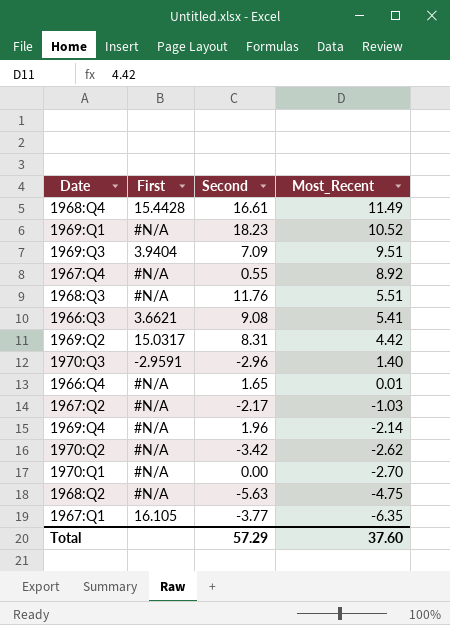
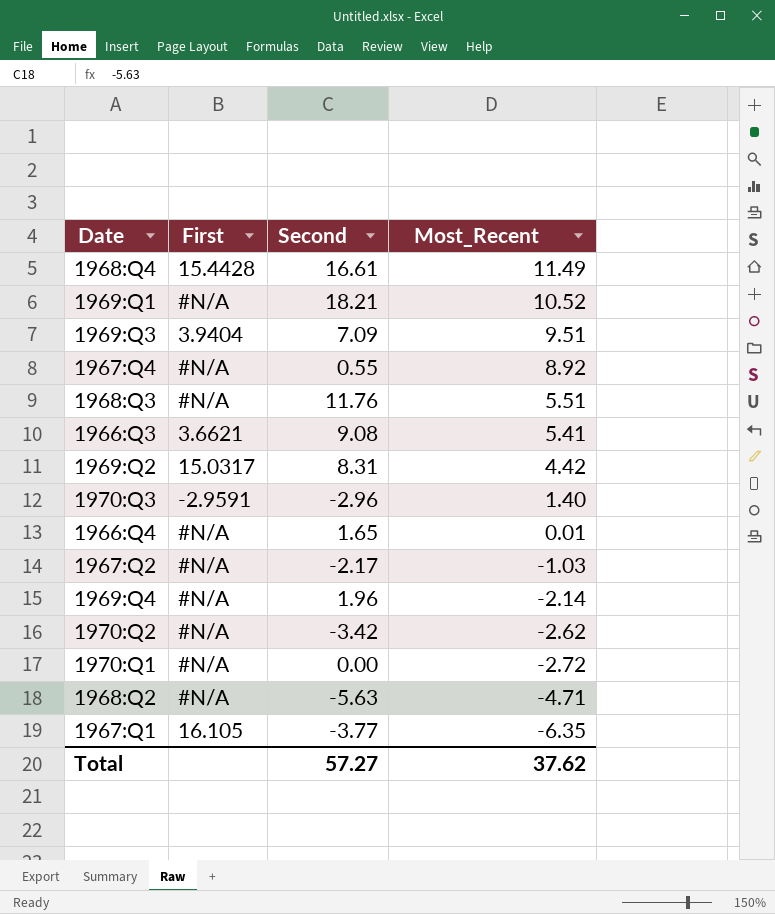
1969:Q1 | Second: 18.23 -> 18.21
1970:Q1 | Most_Recent: -2.70 -> -2.72
1968:Q2 | Most_Recent: -4.75 -> -4.71
Total | Second: 57.29 -> 57.27
Total | Most_Recent: 37.60 -> 37.62

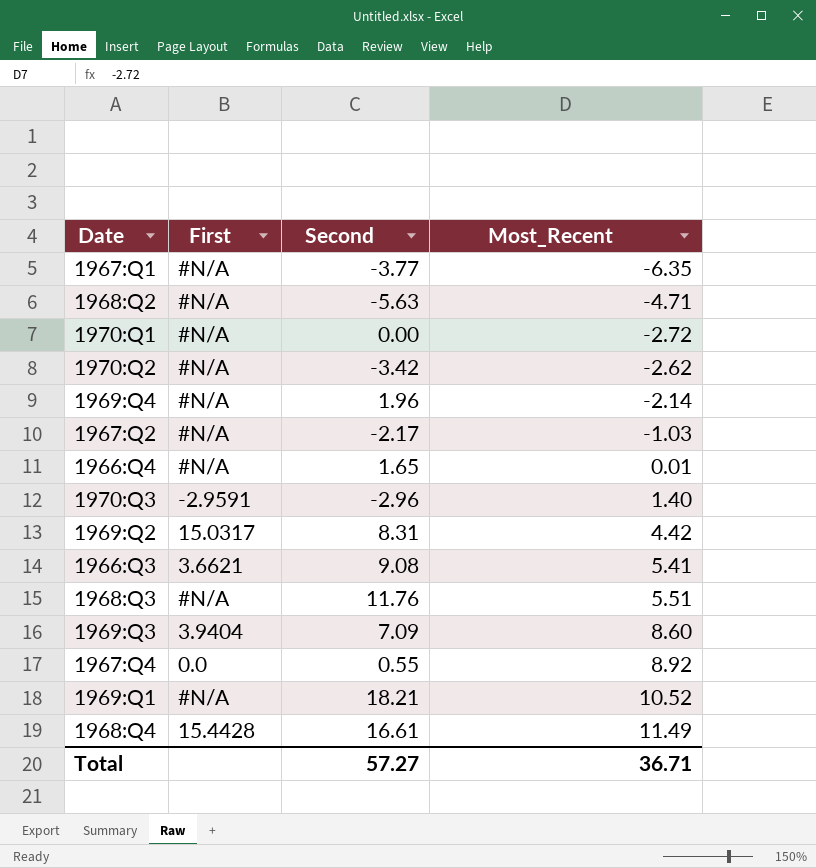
row order: Most_Recent descending -> Most_Recent ascending
1967:Q1 | First: 16.105 -> #N/A
1969:Q3 | Most_Recent: 9.51 -> 8.60
1967:Q4 | First: #N/A -> 0.0
Total | Most_Recent: 37.62 -> 36.71

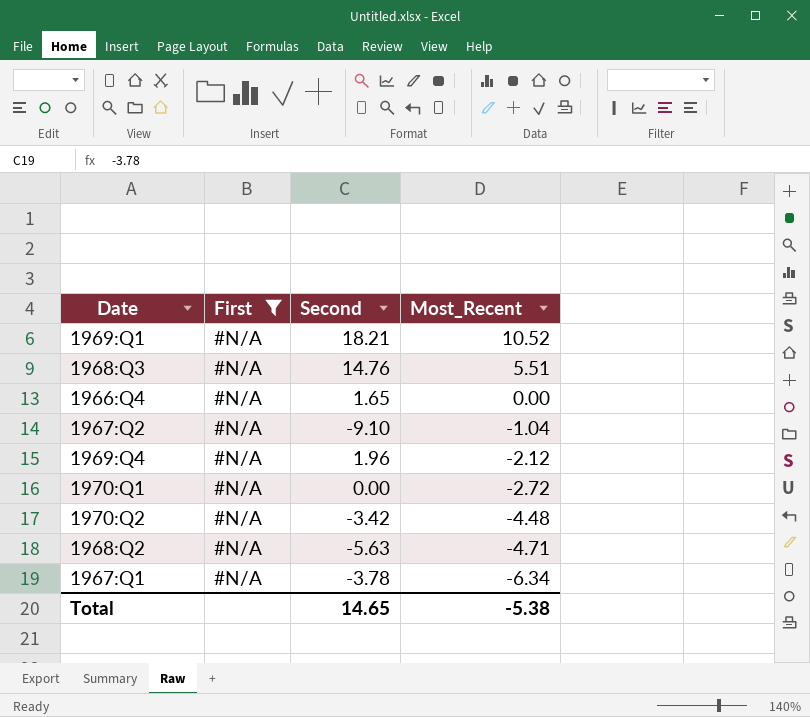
filter: none -> First = #N/A
row order: Most_Recent ascending -> Most_Recent descending
1968:Q3 | Second: 11.76 -> 14.76
1966:Q4 | Most_Recent: 0.01 -> 0.00
1967:Q2 | Second: -2.17 -> -9.10
1967:Q2 | Most_Recent: -1.03 -> -1.04
1969:Q4 | Most_Recent: -2.14 -> -2.12
1970:Q2 | Most_Recent: -2.62 -> -4.48
1967:Q1 | Second: -3.77 -> -3.78
1967:Q1 | Most_Recent: -6.35 -> -6.34
Total | Second: 57.27 -> 14.65
Total | Most_Recent: 36.71 -> -5.38

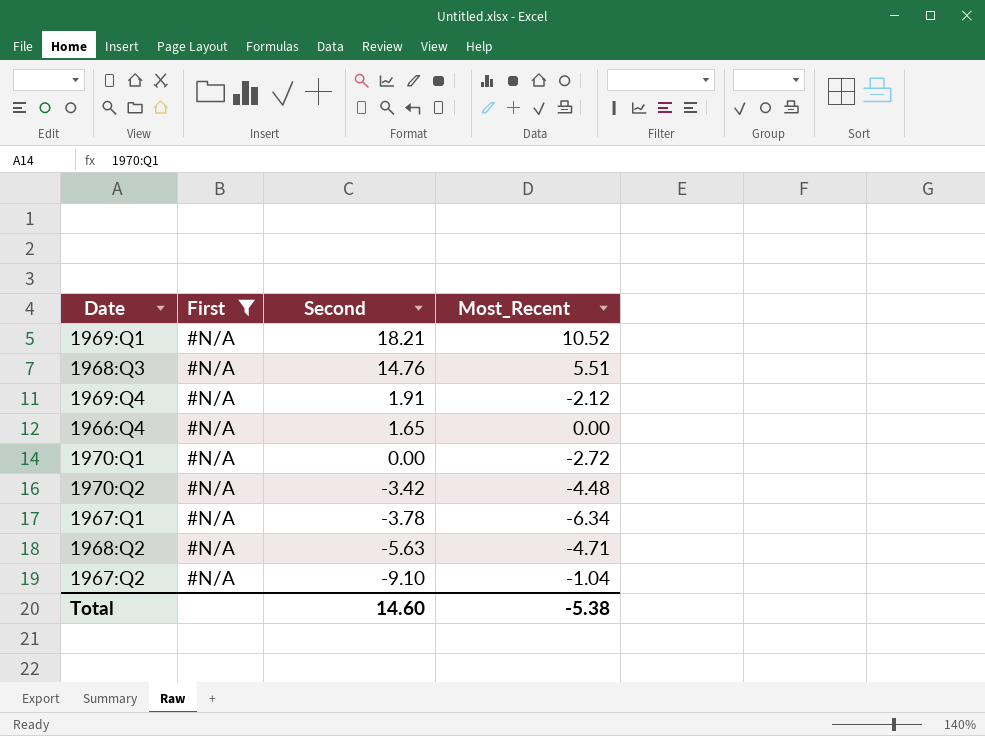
row order: Most_Recent descending -> Second descending
1969:Q4 | Second: 1.96 -> 1.91
Total | Second: 14.65 -> 14.60

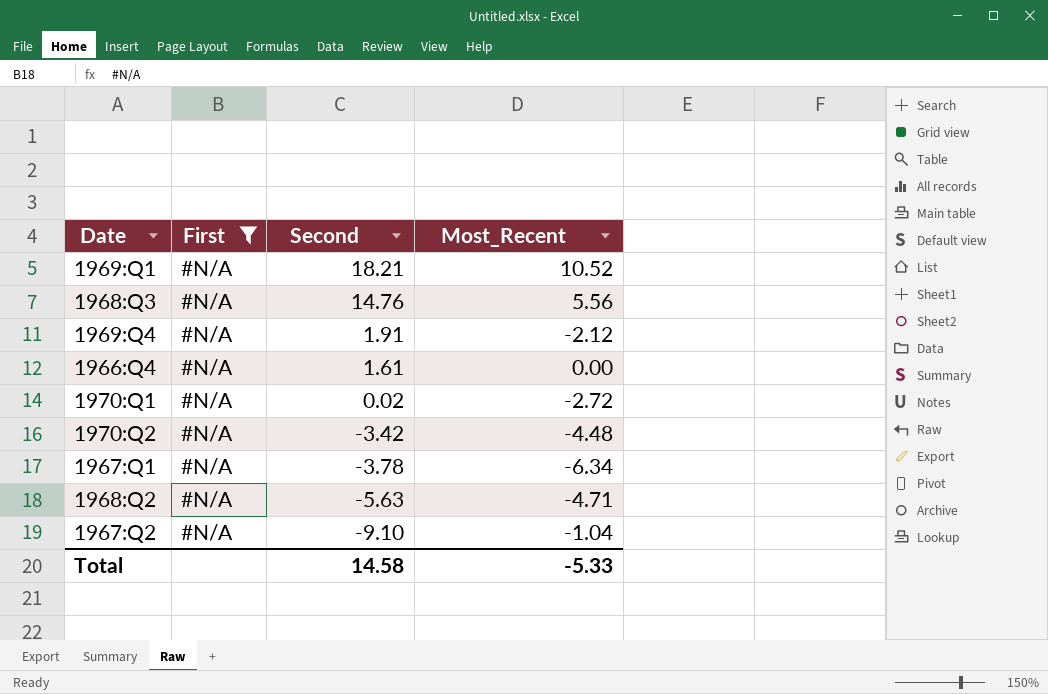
1968:Q3 | Most_Recent: 5.51 -> 5.56
1966:Q4 | Second: 1.65 -> 1.61
1970:Q1 | Second: 0.00 -> 0.02
Total | Second: 14.60 -> 14.58
Total | Most_Recent: -5.38 -> -5.33

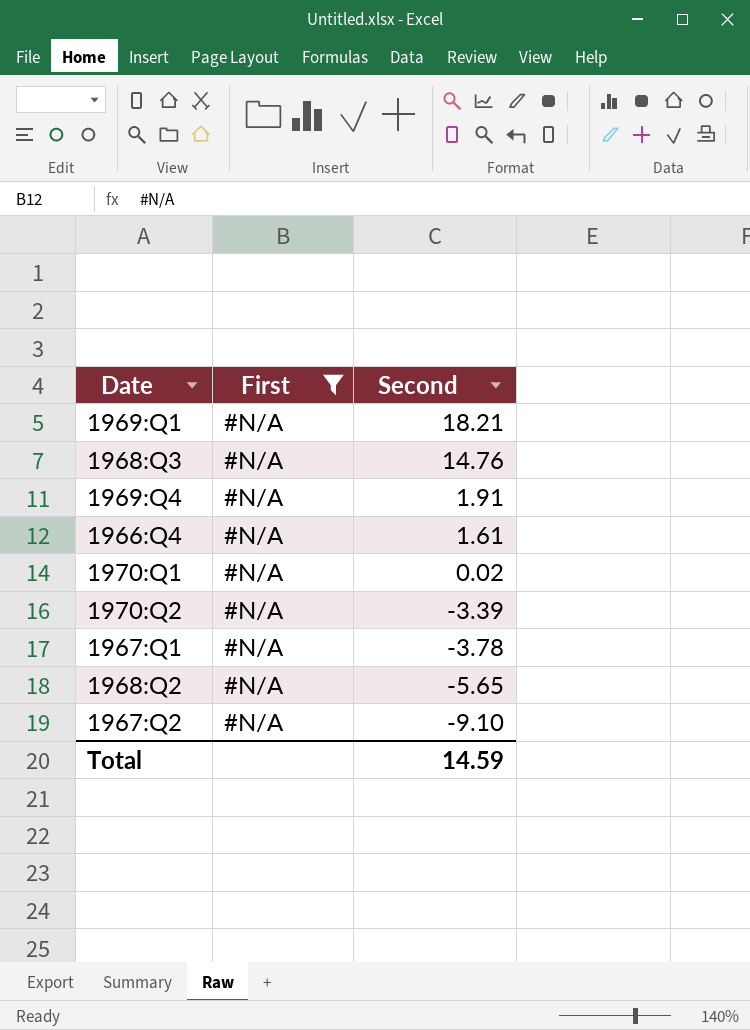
column Most_Recent | position: 4 -> none
1970:Q2 | Second: -3.42 -> -3.39
1968:Q2 | Second: -5.63 -> -5.65
Total | Second: 14.58 -> 14.59

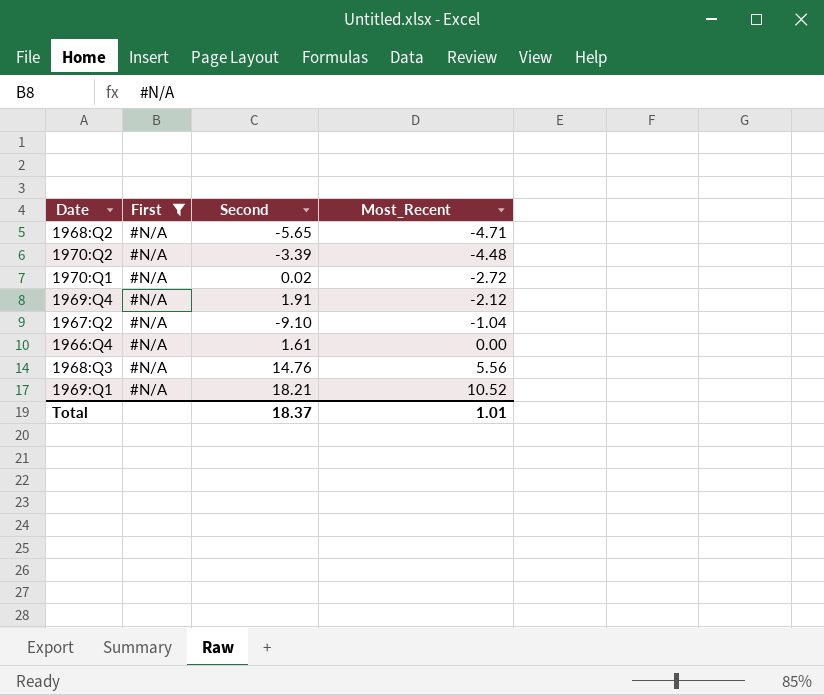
row order: Second descending -> Most_Recent ascending
column Most_Recent | position: none -> 4
row 1967:Q1: #N/A | -3.78 -> none
Total | Second: 14.59 -> 18.37

